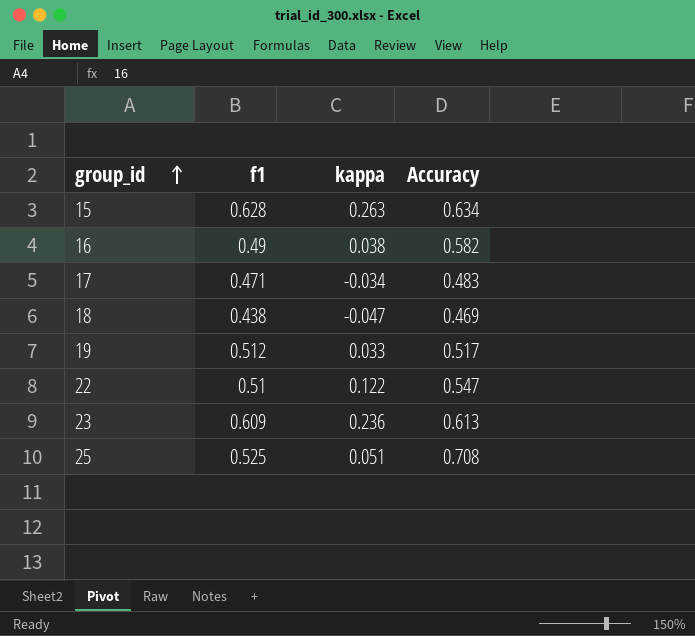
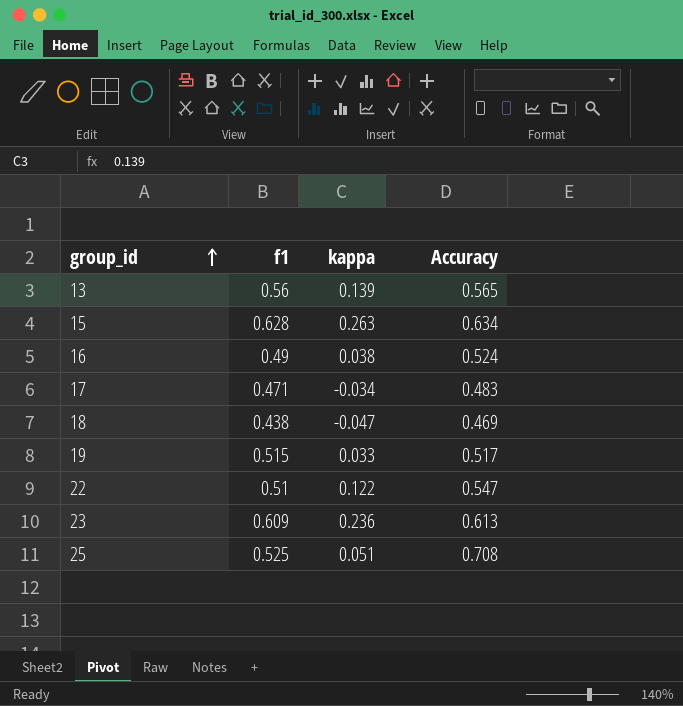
row 13: none -> 0.56 | 0.139 | 0.565
16 | Accuracy: 0.582 -> 0.524
19 | f1: 0.512 -> 0.515

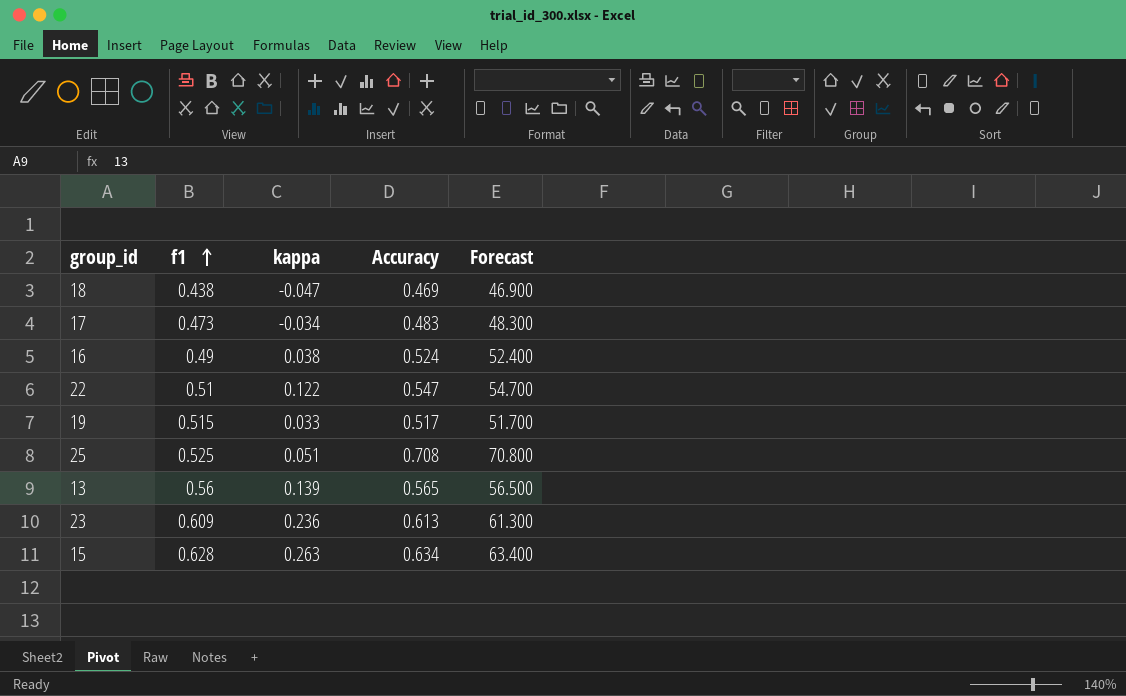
row order: group_id ascending -> f1 ascending
column Forecast | formula: none -> [Accuracy] * 100
17 | f1: 0.471 -> 0.473

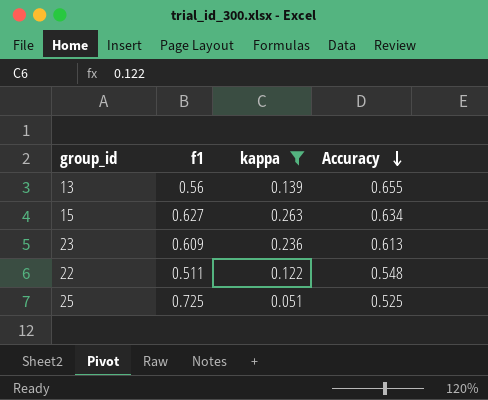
filter: none -> kappa >= 0.051
row order: f1 ascending -> Accuracy descending
column Forecast | formula: [Accuracy] * 100 -> none
13 | Accuracy: 0.565 -> 0.655
15 | f1: 0.628 -> 0.627
22 | f1: 0.51 -> 0.511
22 | Accuracy: 0.547 -> 0.548
25 | f1: 0.525 -> 0.725
25 | Accuracy: 0.708 -> 0.525

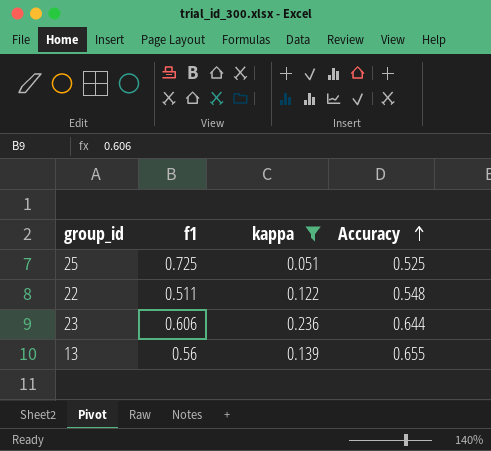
row order: Accuracy descending -> Accuracy ascending
row 15: 0.627 | 0.263 | 0.634 -> none
23 | f1: 0.609 -> 0.606
23 | Accuracy: 0.613 -> 0.644

